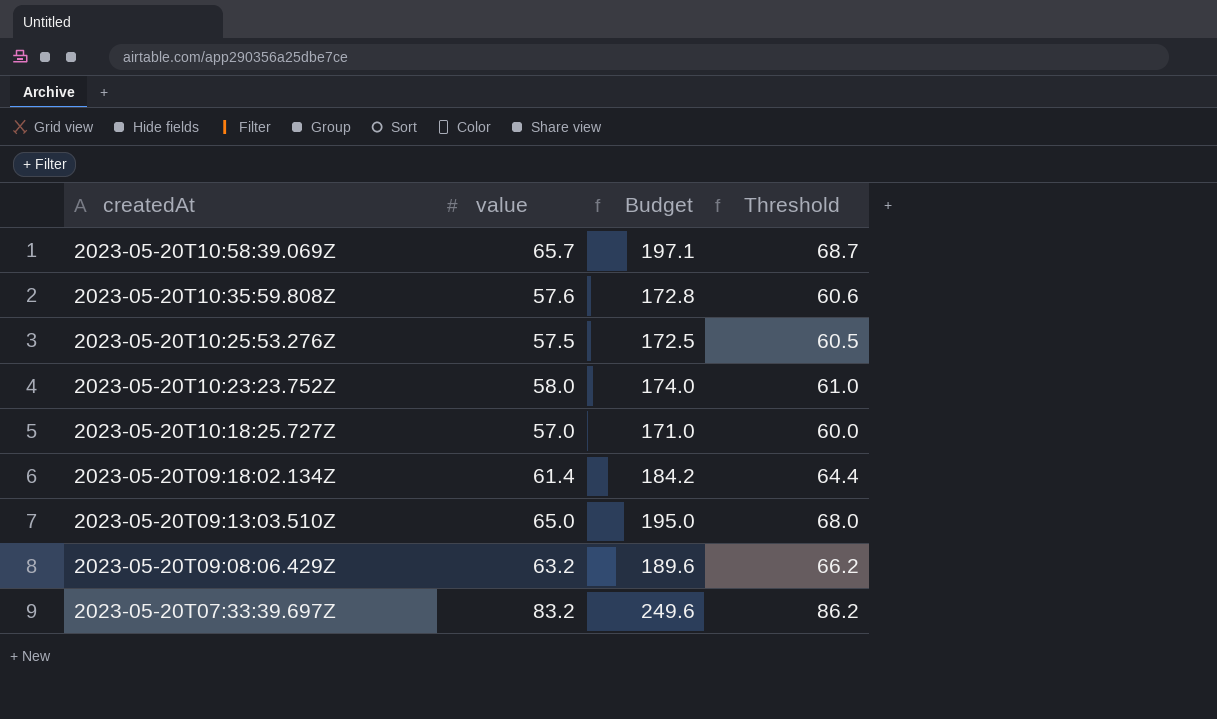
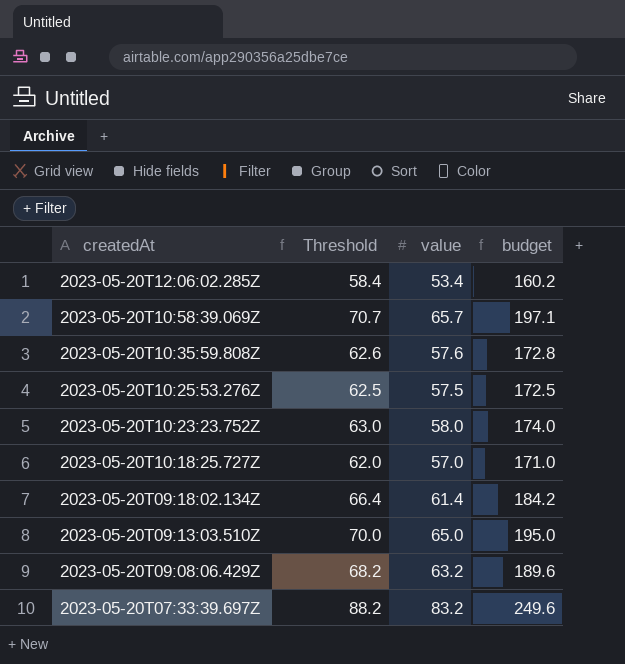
column Threshold | formula: [value] + 3 -> [value] + 5
column Threshold | position: 4 -> 2
column name: Budget -> budget
row 2023-05-20T12:06:02.285Z: none -> 58.4 | 53.4 | 160.2

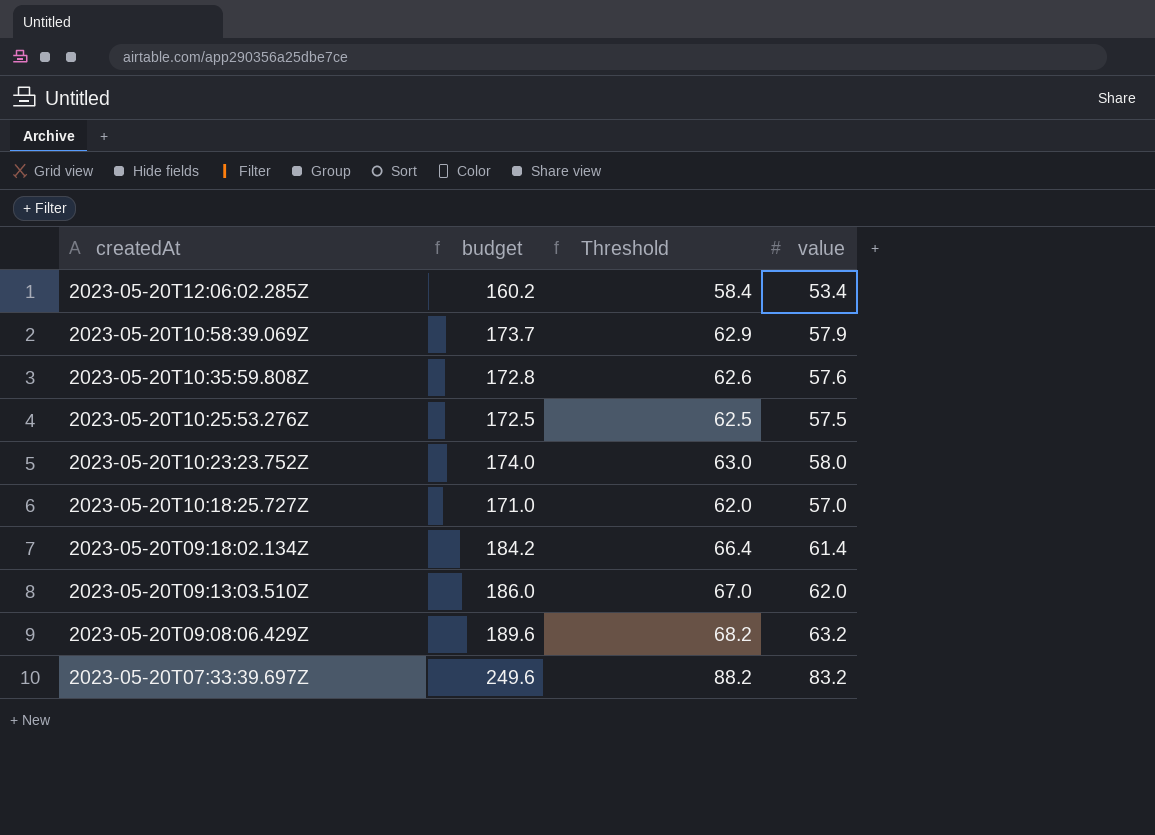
column budget | position: 4 -> 2
2023-05-20T10:58:39.069Z | budget: 197.1 -> 173.7
2023-05-20T10:58:39.069Z | Threshold: 70.7 -> 62.9
2023-05-20T10:58:39.069Z | value: 65.7 -> 57.9
2023-05-20T09:13:03.510Z | budget: 195.0 -> 186.0
2023-05-20T09:13:03.510Z | Threshold: 70.0 -> 67.0
2023-05-20T09:13:03.510Z | value: 65.0 -> 62.0

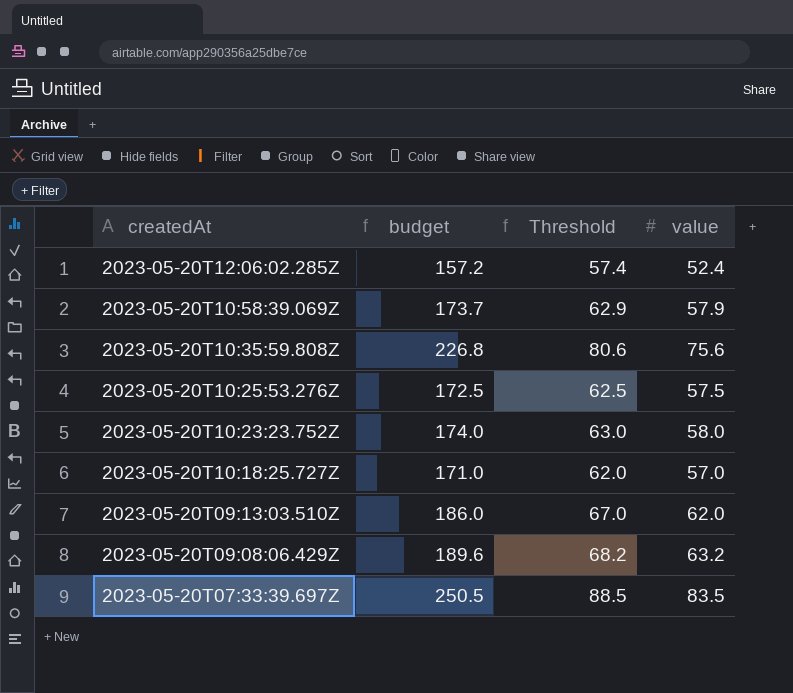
row 2023-05-20T09:18:02.134Z: 184.2 | 66.4 | 61.4 -> none
2023-05-20T12:06:02.285Z | budget: 160.2 -> 157.2
2023-05-20T12:06:02.285Z | Threshold: 58.4 -> 57.4
2023-05-20T12:06:02.285Z | value: 53.4 -> 52.4
2023-05-20T10:35:59.808Z | budget: 172.8 -> 226.8
2023-05-20T10:35:59.808Z | Threshold: 62.6 -> 80.6
2023-05-20T10:35:59.808Z | value: 57.6 -> 75.6
2023-05-20T07:33:39.697Z | budget: 249.6 -> 250.5
2023-05-20T07:33:39.697Z | Threshold: 88.2 -> 88.5
2023-05-20T07:33:39.697Z | value: 83.2 -> 83.5

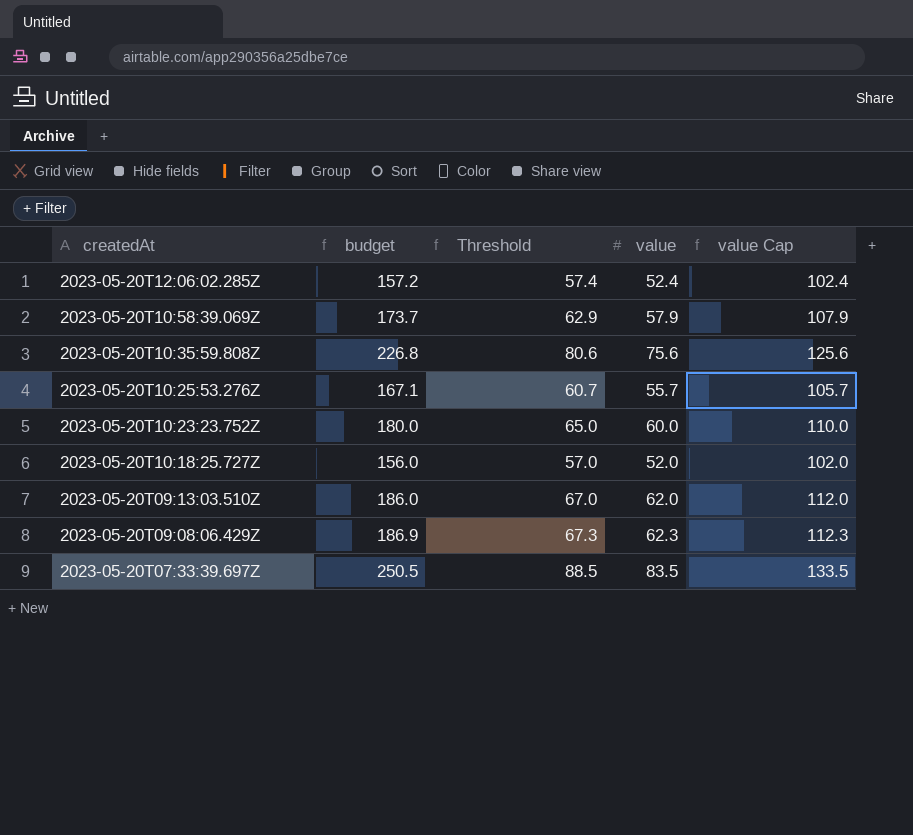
column value Cap | formula: none -> [value] + 50
2023-05-20T10:25:53.276Z | budget: 172.5 -> 167.1
2023-05-20T10:25:53.276Z | Threshold: 62.5 -> 60.7
2023-05-20T10:25:53.276Z | value: 57.5 -> 55.7
2023-05-20T10:23:23.752Z | budget: 174.0 -> 180.0
2023-05-20T10:23:23.752Z | Threshold: 63.0 -> 65.0
2023-05-20T10:23:23.752Z | value: 58.0 -> 60.0
2023-05-20T10:18:25.727Z | budget: 171.0 -> 156.0
2023-05-20T10:18:25.727Z | Threshold: 62.0 -> 57.0
2023-05-20T10:18:25.727Z | value: 57.0 -> 52.0
2023-05-20T09:08:06.429Z | budget: 189.6 -> 186.9
2023-05-20T09:08:06.429Z | Threshold: 68.2 -> 67.3
2023-05-20T09:08:06.429Z | value: 63.2 -> 62.3

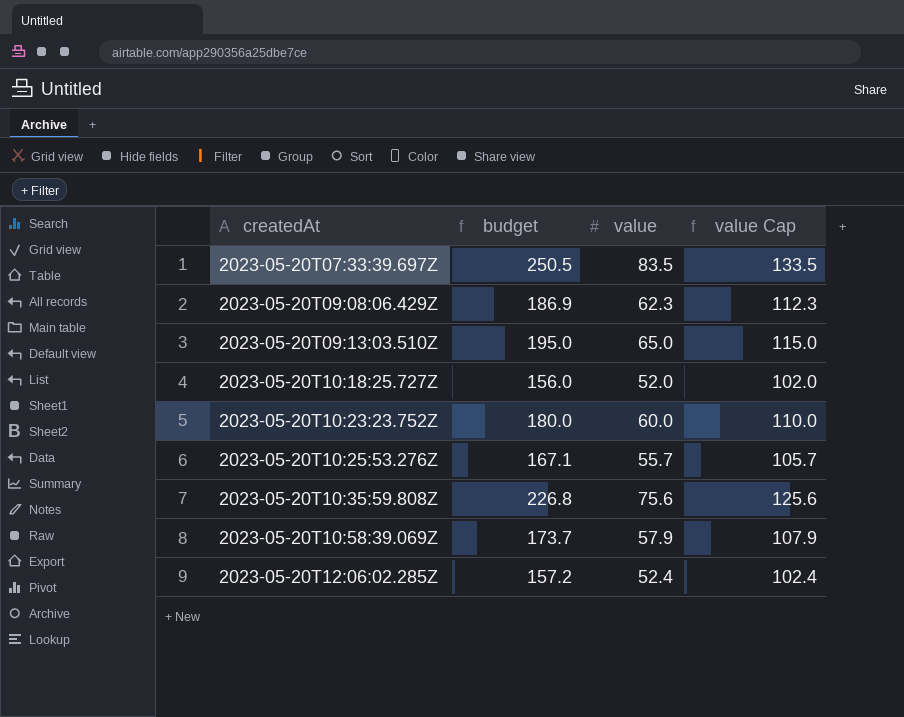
row order: createdAt descending -> createdAt ascending
column Threshold | formula: [value] + 5 -> none
2023-05-20T09:13:03.510Z | budget: 186.0 -> 195.0
2023-05-20T09:13:03.510Z | value: 62.0 -> 65.0
2023-05-20T09:13:03.510Z | value Cap: 112.0 -> 115.0

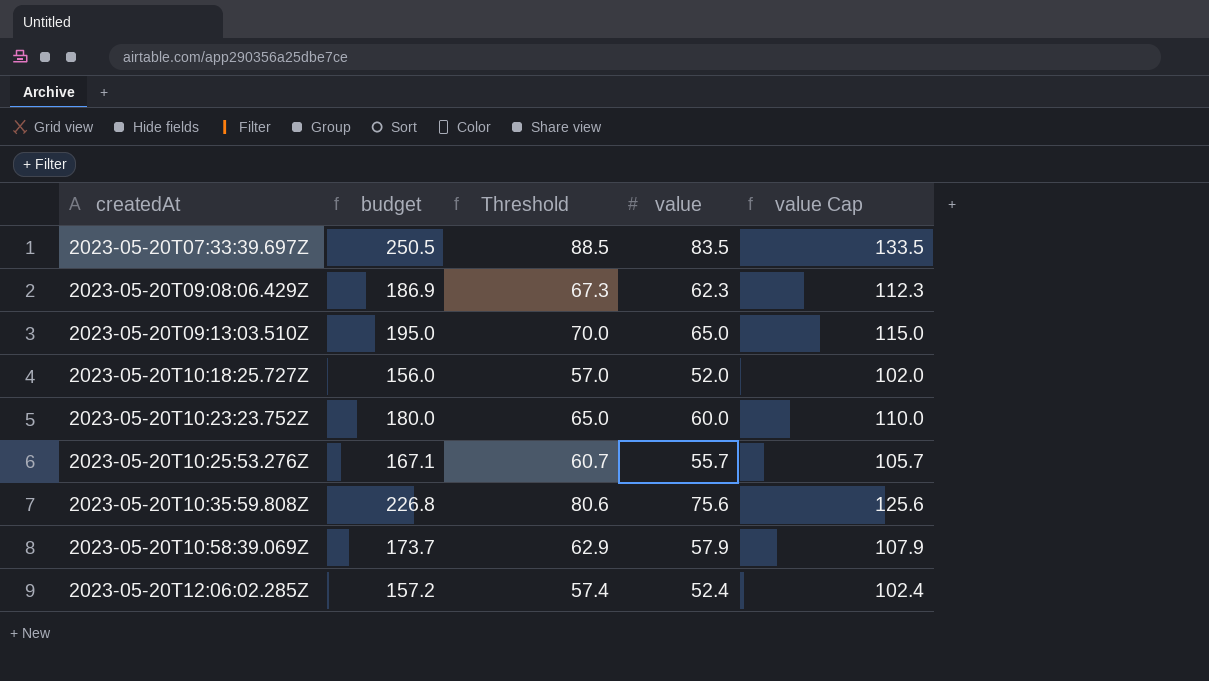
column Threshold | formula: none -> [value] + 5

